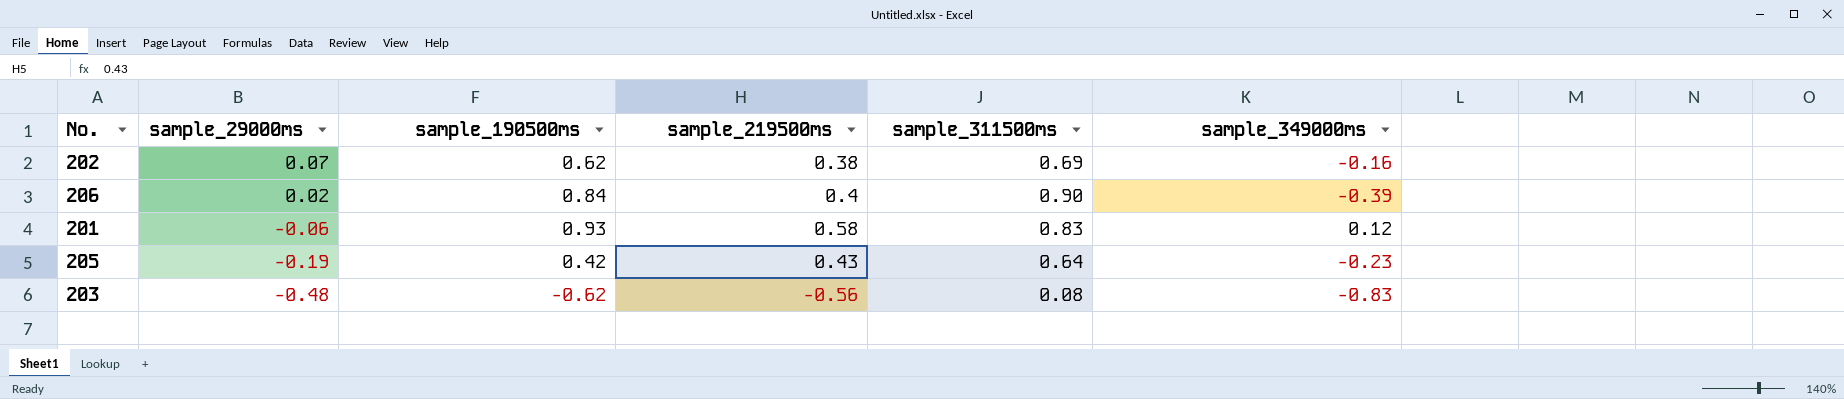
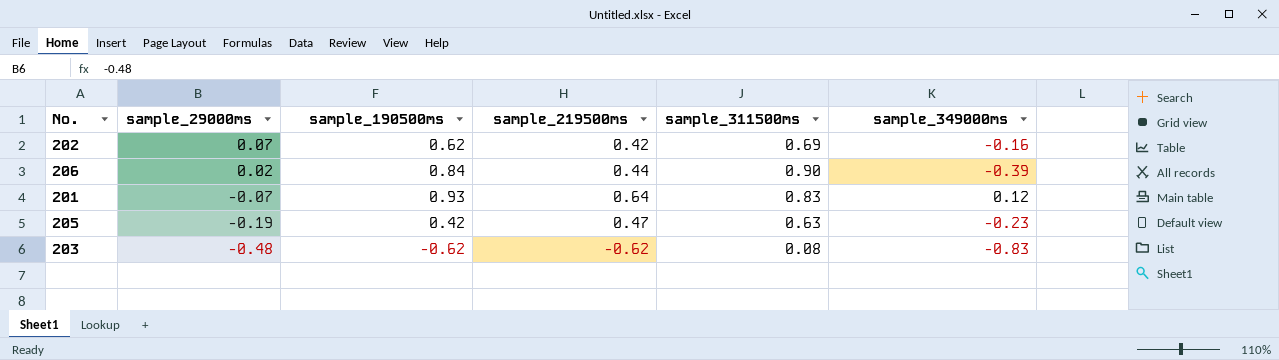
202 | sample_219500ms: 0.38 -> 0.42
206 | sample_219500ms: 0.4 -> 0.44
201 | sample_29000ms: -0.06 -> -0.07
201 | sample_219500ms: 0.58 -> 0.64
205 | sample_219500ms: 0.43 -> 0.47
205 | sample_311500ms: 0.64 -> 0.63
203 | sample_219500ms: -0.56 -> -0.62

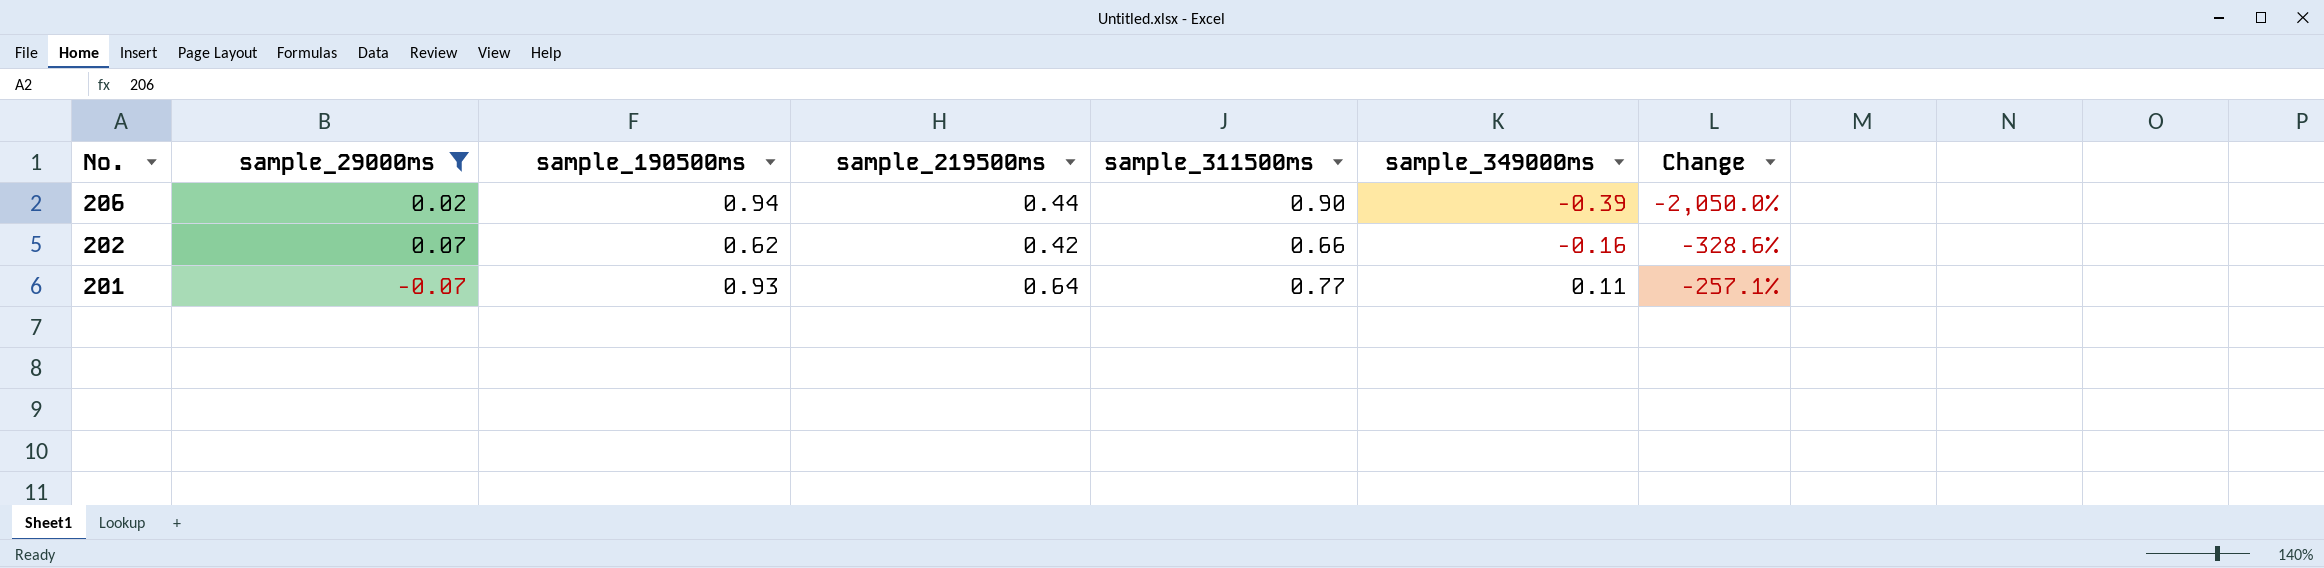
filter: none -> sample_29000ms >= -0.07
row order: sample_29000ms descending -> No. descending
column Change | formula: none -> ([sample_349000ms] - [sample_29000ms]) / [sample_29000ms]
206 | sample_190500ms: 0.84 -> 0.94
202 | sample_311500ms: 0.69 -> 0.66
201 | sample_311500ms: 0.83 -> 0.77
201 | sample_349000ms: 0.12 -> 0.11

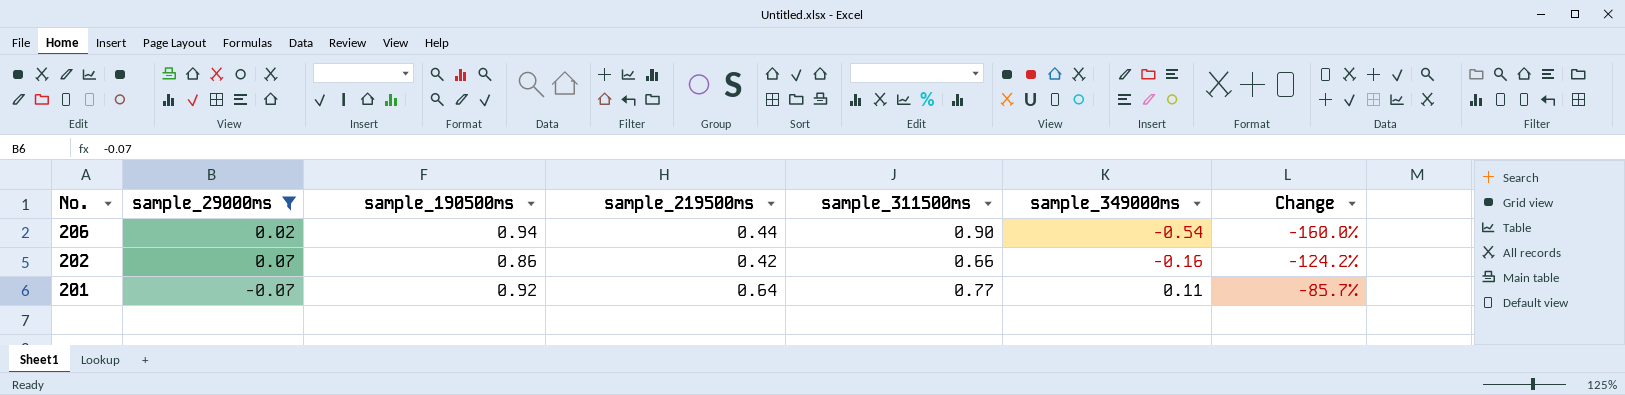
column Change | formula: ([sample_349000ms] - [sample_29000ms]) / [sample_29000ms] -> ([sample_349000ms] - [sample_311500ms]) / [sample_311500ms]
206 | sample_349000ms: -0.39 -> -0.54
202 | sample_190500ms: 0.62 -> 0.86
201 | sample_190500ms: 0.93 -> 0.92

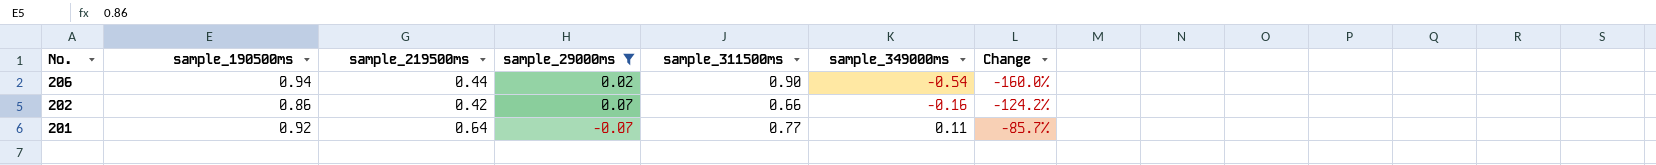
column sample_29000ms | position: 2 -> 4

